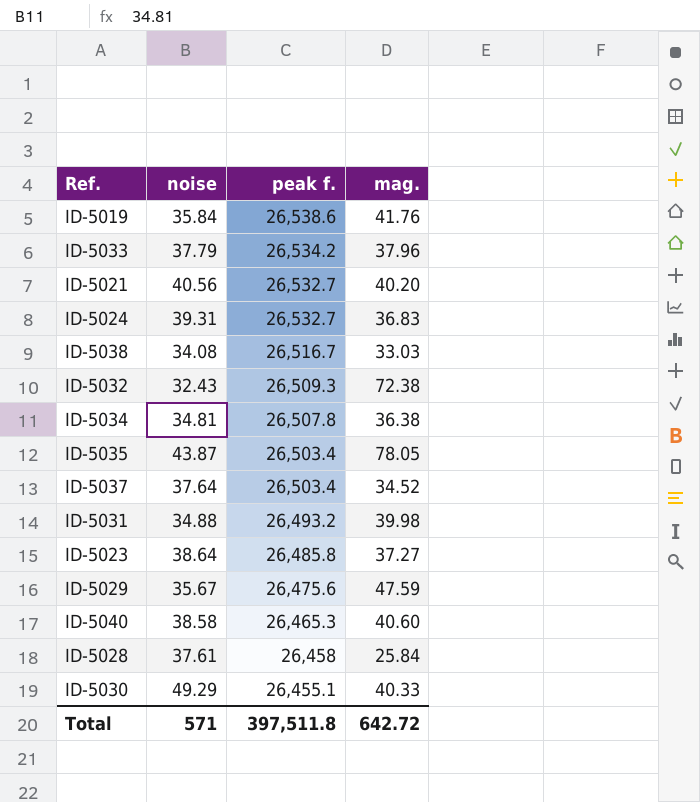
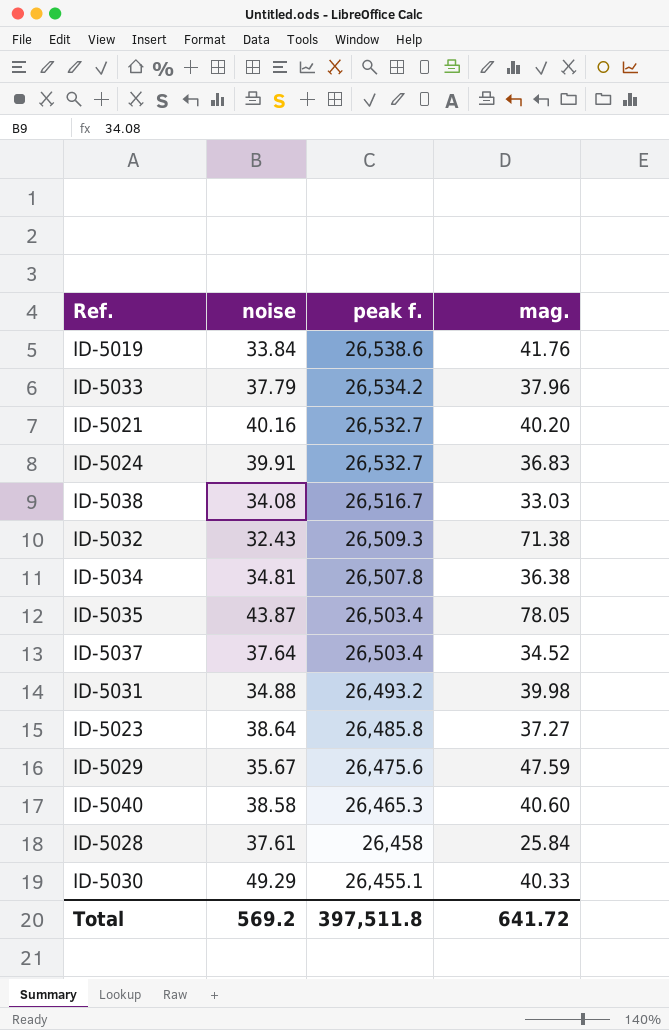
ID-5019 | noise: 35.84 -> 33.84
ID-5021 | noise: 40.56 -> 40.16
ID-5024 | noise: 39.31 -> 39.91
ID-5032 | mag.: 72.38 -> 71.38
Total | noise: 571 -> 569.2
Total | mag.: 642.72 -> 641.72

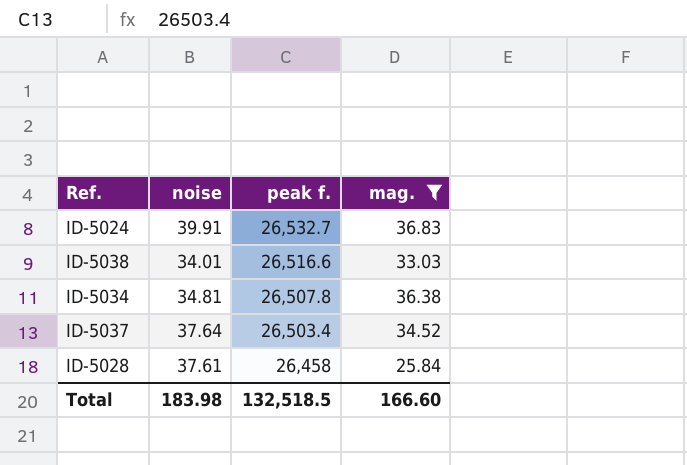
filter: none -> mag. <= 36.83
ID-5038 | noise: 34.08 -> 34.01
ID-5038 | peak f.: 26,516.7 -> 26,516.6
Total | noise: 569.2 -> 183.98
Total | peak f.: 397,511.8 -> 132,518.5
Total | mag.: 641.72 -> 166.60

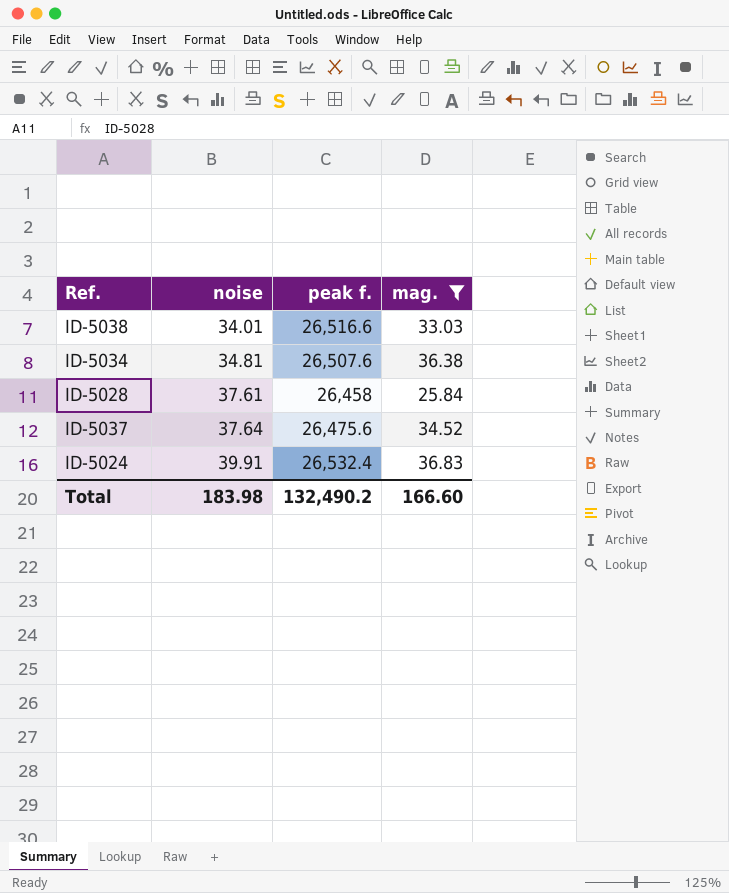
row order: peak f. descending -> noise ascending
ID-5034 | peak f.: 26,507.8 -> 26,507.6
ID-5037 | peak f.: 26,503.4 -> 26,475.6
ID-5024 | peak f.: 26,532.7 -> 26,532.4
Total | peak f.: 132,518.5 -> 132,490.2

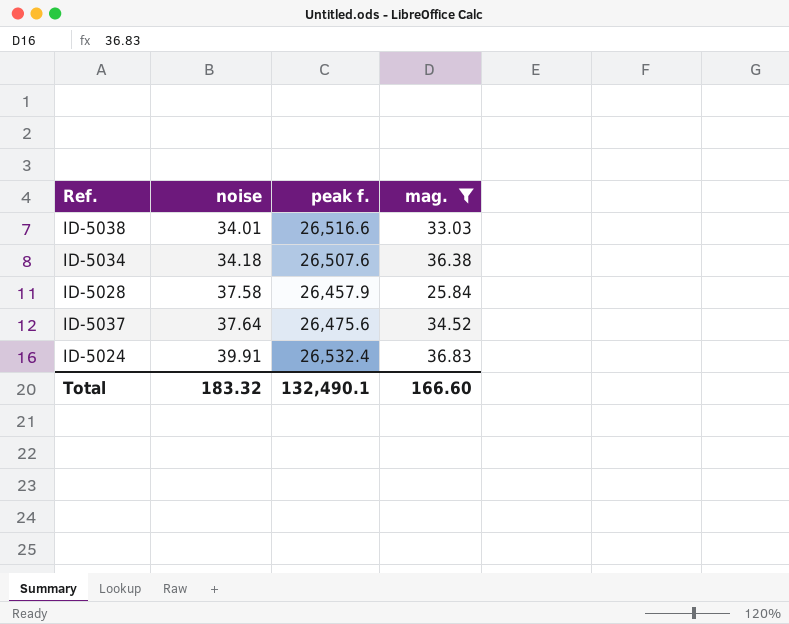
ID-5034 | noise: 34.81 -> 34.18
ID-5028 | noise: 37.61 -> 37.58
ID-5028 | peak f.: 26,458 -> 26,457.9
Total | noise: 183.98 -> 183.32
Total | peak f.: 132,490.2 -> 132,490.1

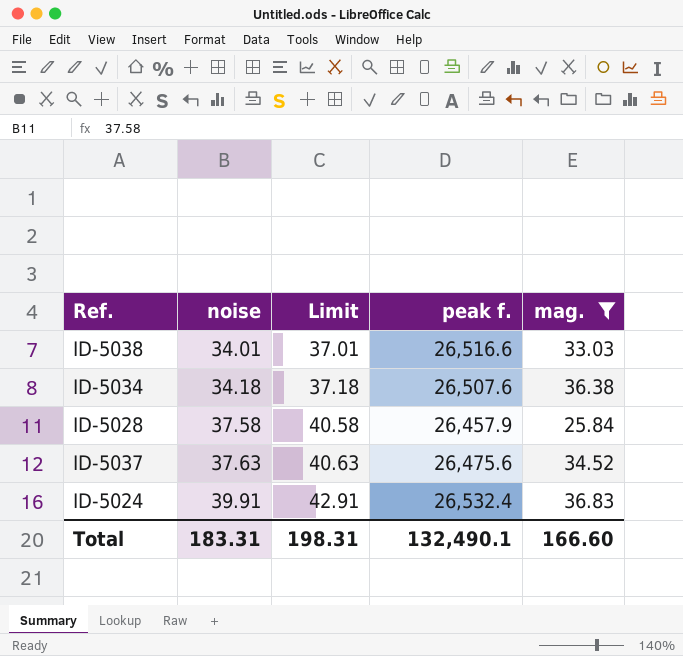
column Limit | formula: none -> [noise] + 3
ID-5037 | noise: 37.64 -> 37.63
Total | noise: 183.32 -> 183.31

